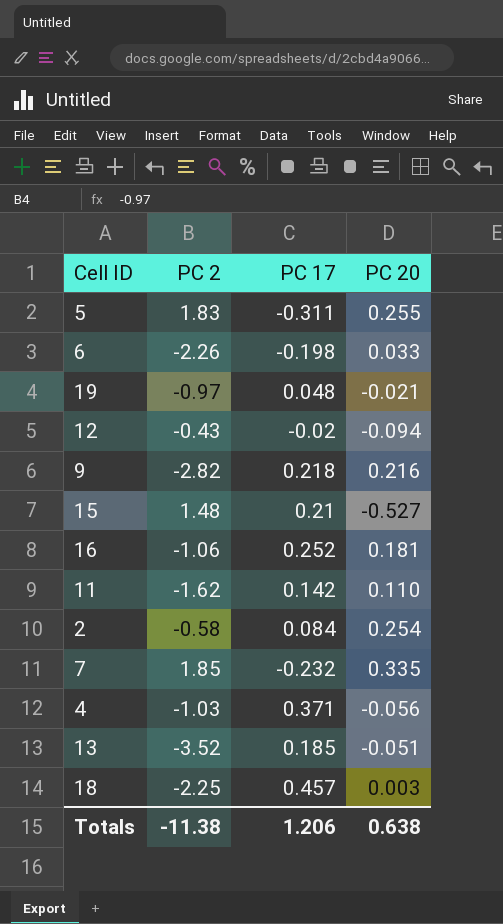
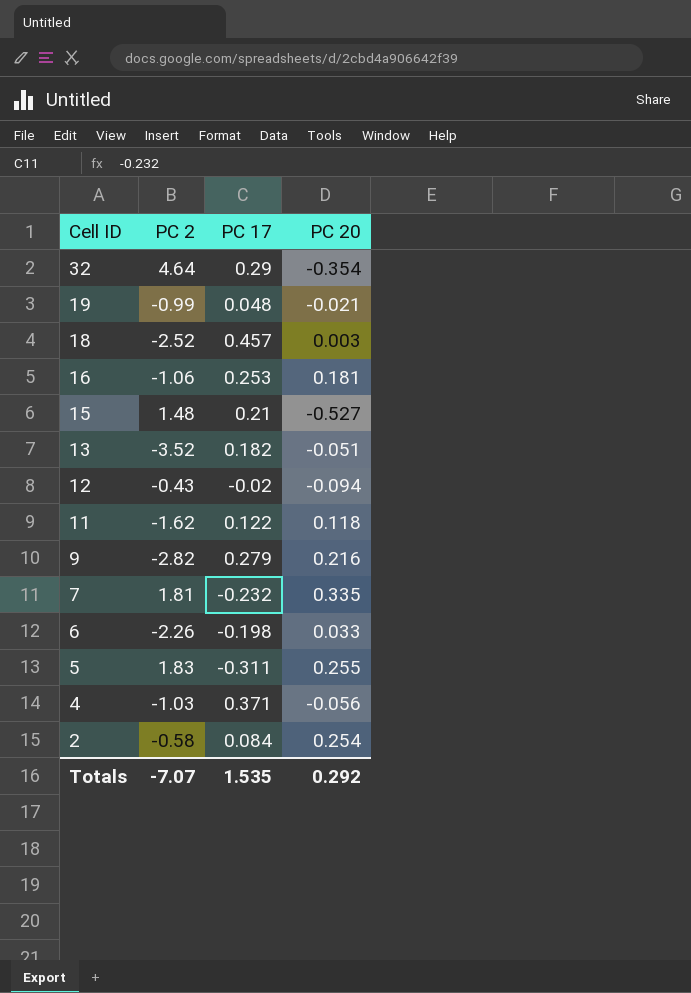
row order: none -> Cell ID descending
row 32: none -> 4.64 | 0.29 | -0.354
19 | PC 2: -0.97 -> -0.99
18 | PC 2: -2.25 -> -2.52
16 | PC 17: 0.252 -> 0.253
13 | PC 17: 0.185 -> 0.182
11 | PC 17: 0.142 -> 0.122
11 | PC 20: 0.110 -> 0.118
9 | PC 17: 0.218 -> 0.279
7 | PC 2: 1.85 -> 1.81
Totals | PC 2: -11.38 -> -7.07
Totals | PC 17: 1.206 -> 1.535
Totals | PC 20: 0.638 -> 0.292

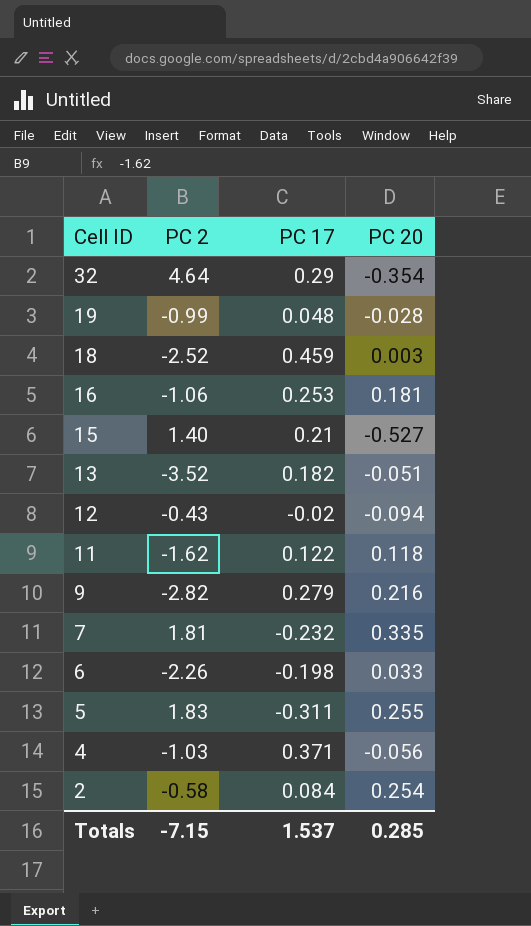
19 | PC 20: -0.021 -> -0.028
18 | PC 17: 0.457 -> 0.459
15 | PC 2: 1.48 -> 1.40
Totals | PC 2: -7.07 -> -7.15
Totals | PC 17: 1.535 -> 1.537
Totals | PC 20: 0.292 -> 0.285

